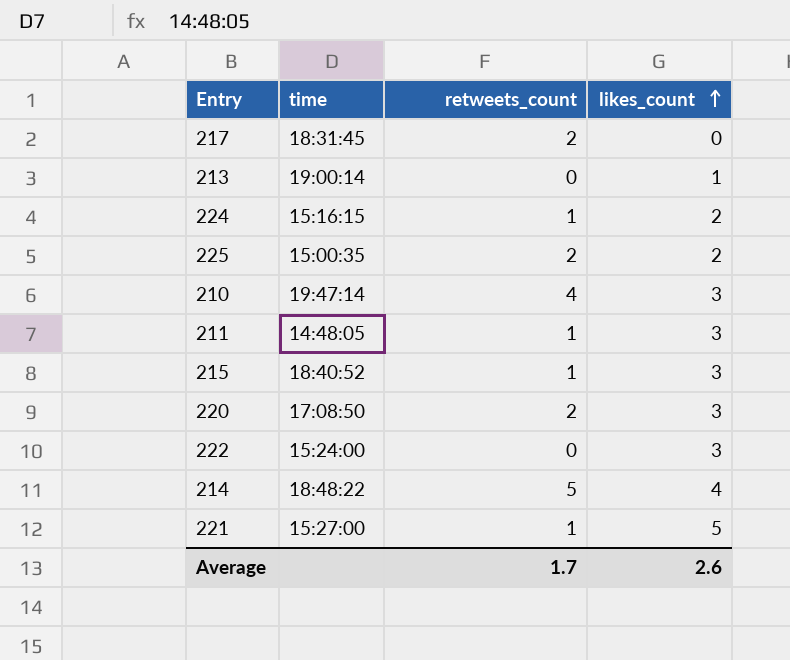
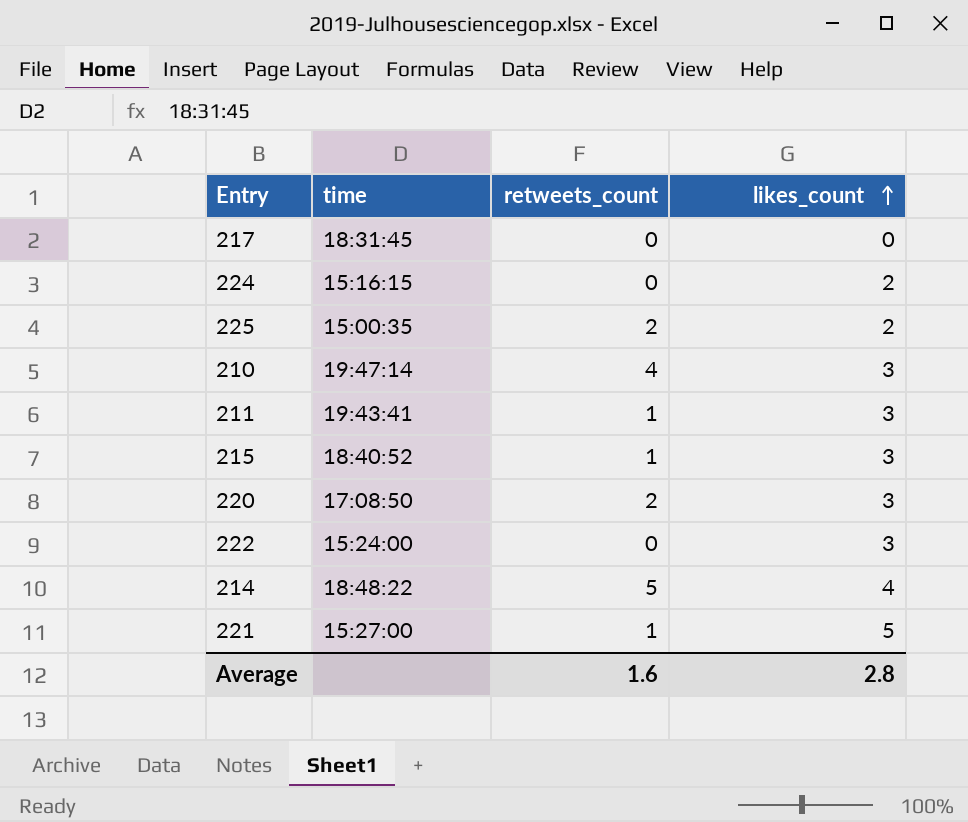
row 213: 19:00:14 | 0 | 1 -> none
217 | retweets_count: 2 -> 0
224 | retweets_count: 1 -> 0
211 | time: 14:48:05 -> 19:43:41
Average | retweets_count: 1.7 -> 1.6
Average | likes_count: 2.6 -> 2.8

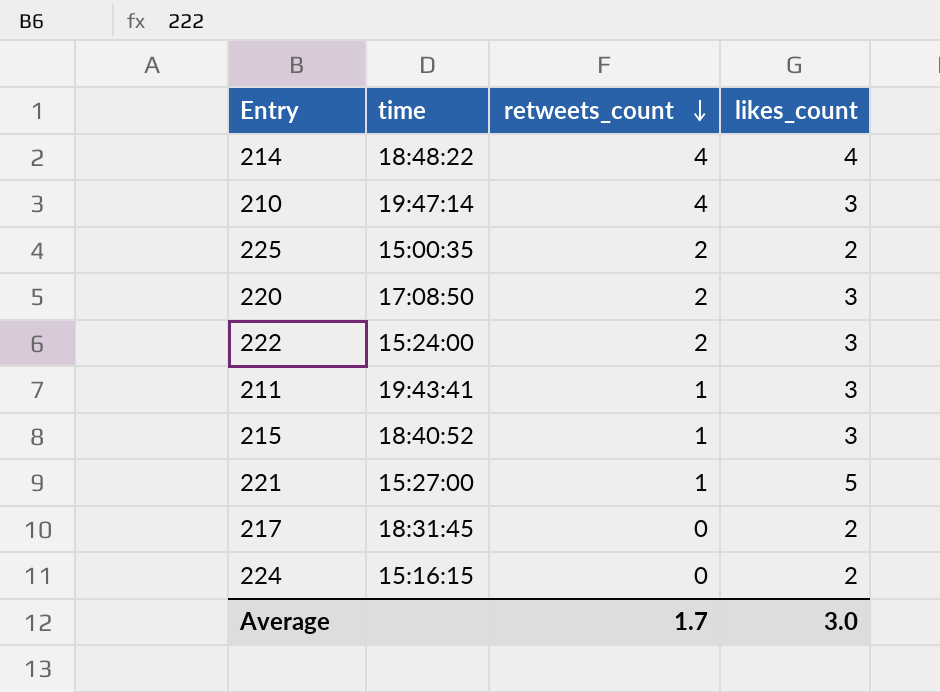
row order: likes_count ascending -> retweets_count descending
214 | retweets_count: 5 -> 4
222 | retweets_count: 0 -> 2
217 | likes_count: 0 -> 2
Average | retweets_count: 1.6 -> 1.7
Average | likes_count: 2.8 -> 3.0

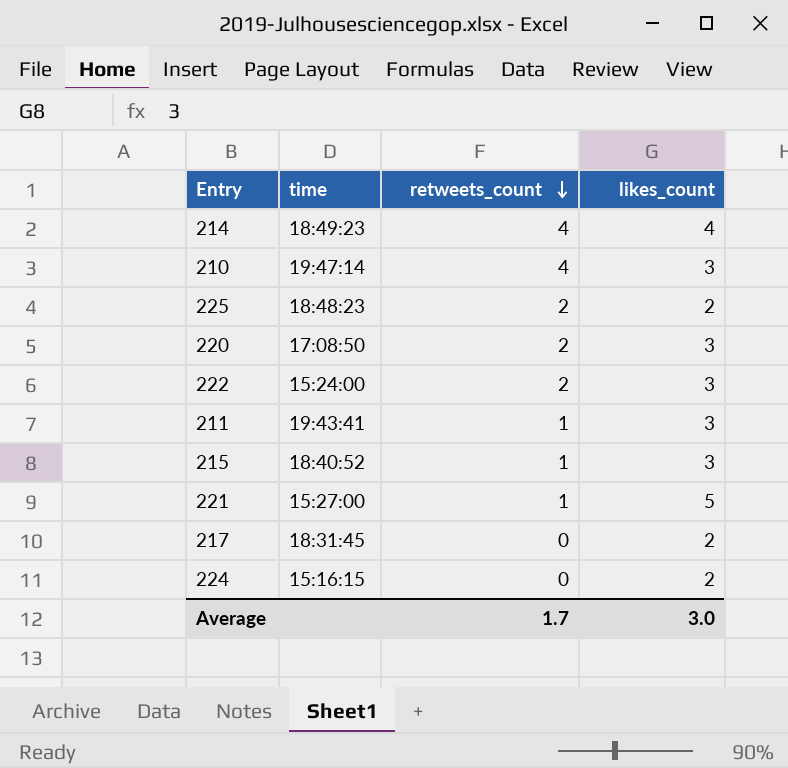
214 | time: 18:48:22 -> 18:49:23
225 | time: 15:00:35 -> 18:48:23

